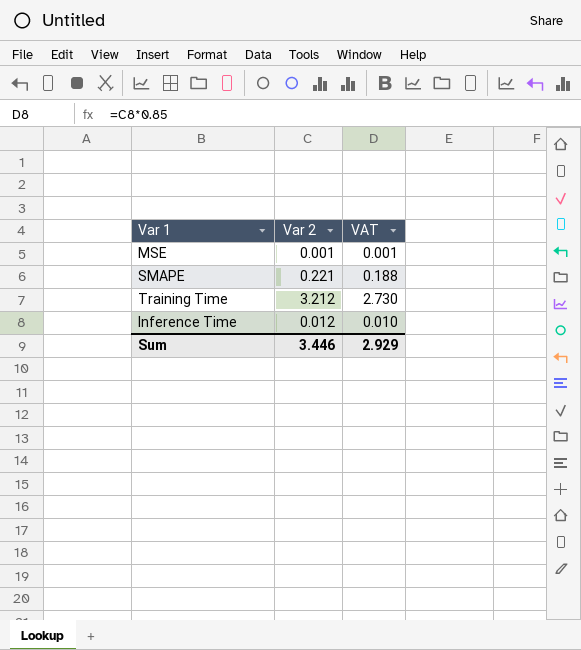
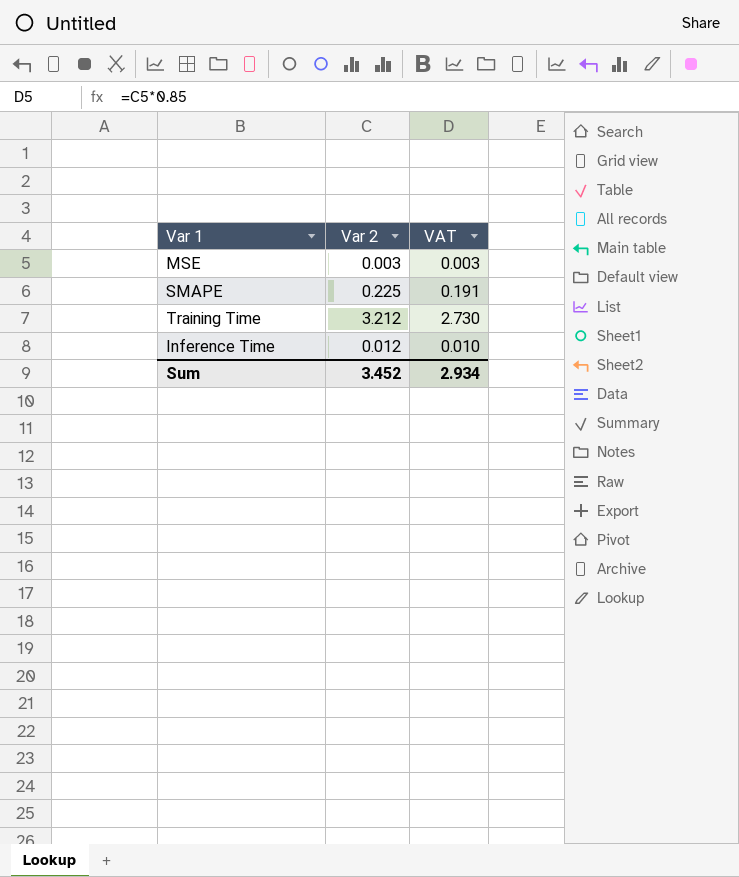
MSE | Var 2: 0.001 -> 0.003
MSE | VAT: 0.001 -> 0.003
SMAPE | Var 2: 0.221 -> 0.225
SMAPE | VAT: 0.188 -> 0.191
Sum | Var 2: 3.446 -> 3.452
Sum | VAT: 2.929 -> 2.934

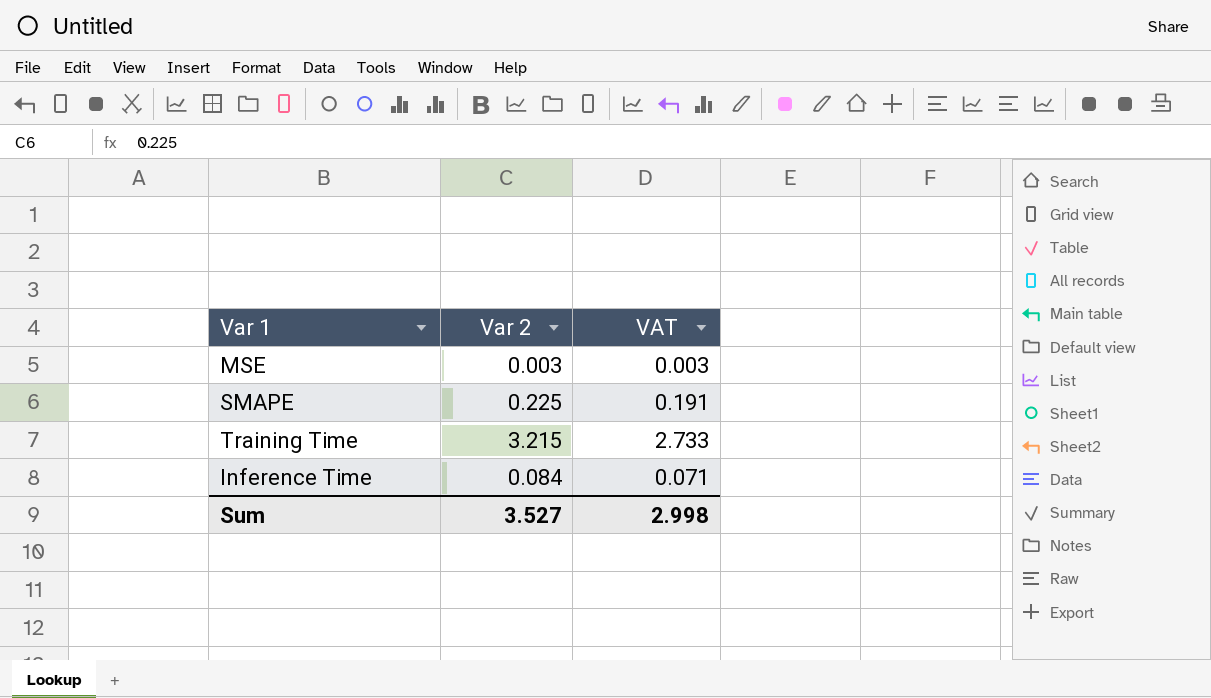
Training Time | Var 2: 3.212 -> 3.215
Training Time | VAT: 2.730 -> 2.733
Inference Time | Var 2: 0.012 -> 0.084
Inference Time | VAT: 0.010 -> 0.071
Sum | Var 2: 3.452 -> 3.527
Sum | VAT: 2.934 -> 2.998

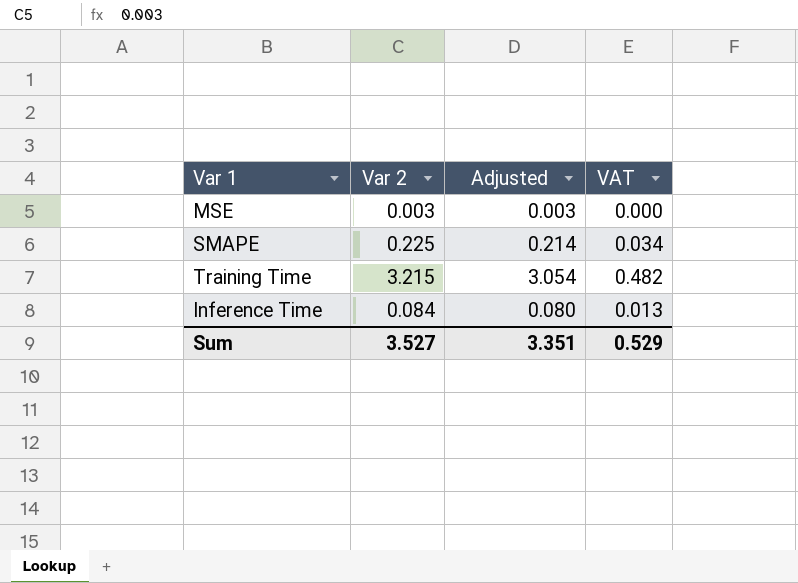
column Adjusted | formula: none -> [Var 2] * 0.95
column VAT | formula: [Var 2] * 0.85 -> [Var 2] * 0.15
Sum | VAT: 2.998 -> 0.529

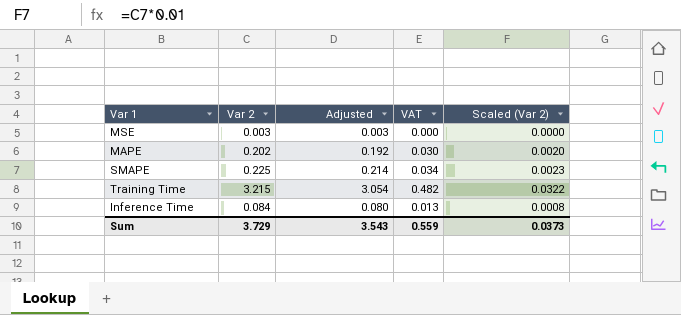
column Scaled (Var 2) | formula: none -> [Var 2] * 0.01
row MAPE: none -> 0.202 | 0.192 | 0.030 | 0.0020
Sum | Var 2: 3.527 -> 3.729
Sum | Adjusted: 3.351 -> 3.543
Sum | VAT: 0.529 -> 0.559

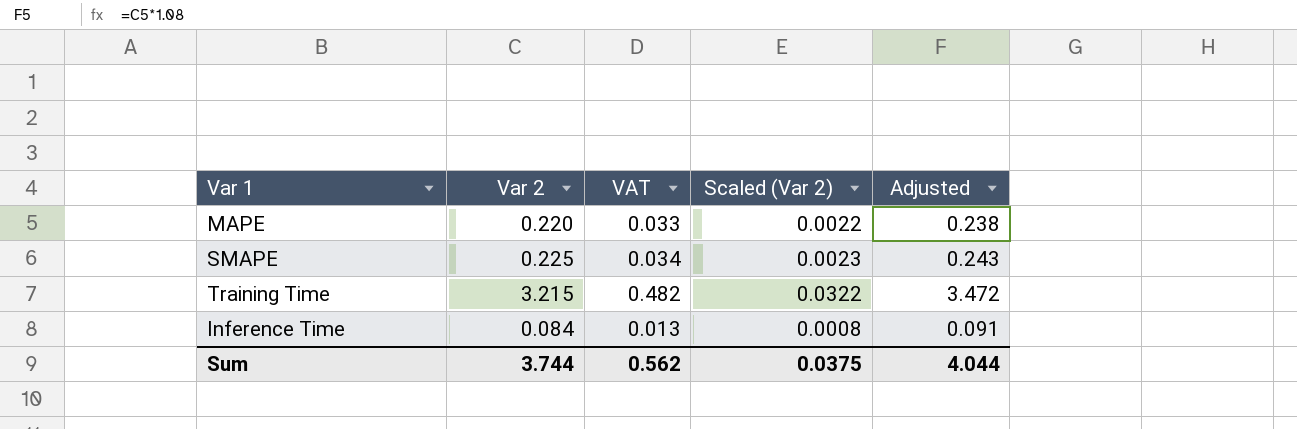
column Adjusted | formula: [Var 2] * 0.95 -> [Var 2] * 1.08
column Adjusted | position: 3 -> 5
row MSE: 0.003 | 0.003 | 0.000 | 0.0000 -> none
MAPE | Var 2: 0.202 -> 0.220
MAPE | VAT: 0.030 -> 0.033
MAPE | Scaled (Var 2): 0.0020 -> 0.0022
Sum | Var 2: 3.729 -> 3.744
Sum | VAT: 0.559 -> 0.562
Sum | Scaled (Var 2): 0.0373 -> 0.0375
Sum | Adjusted: 3.543 -> 4.044

